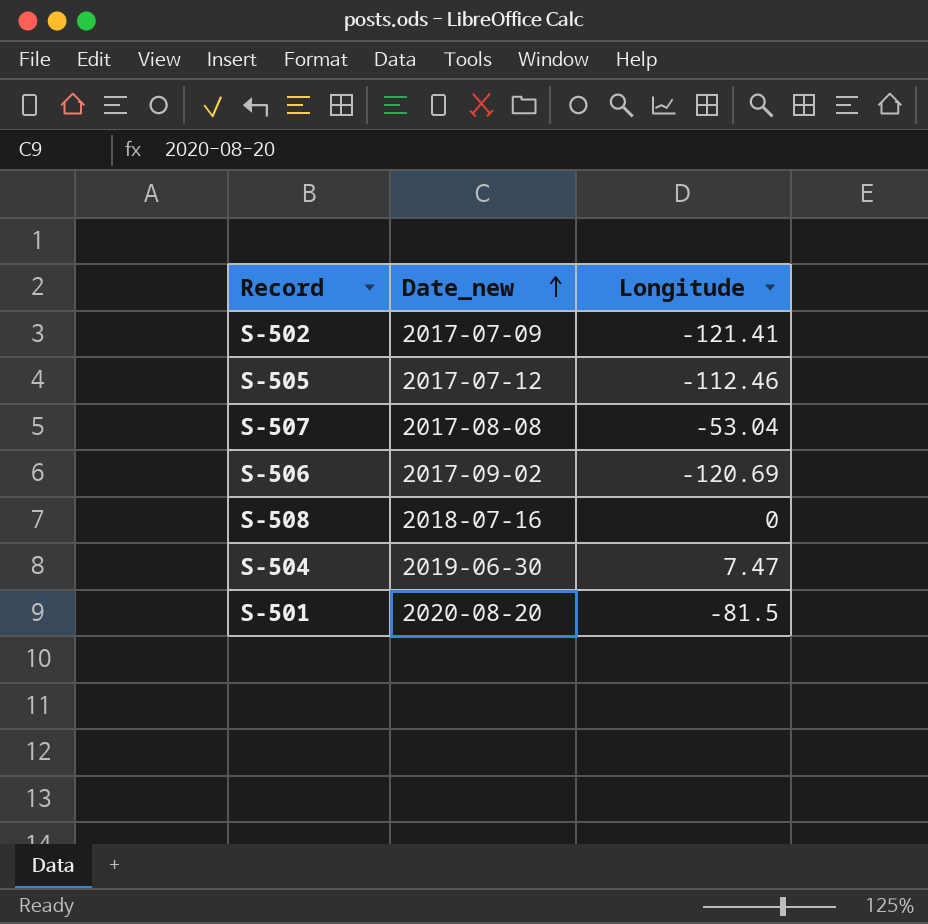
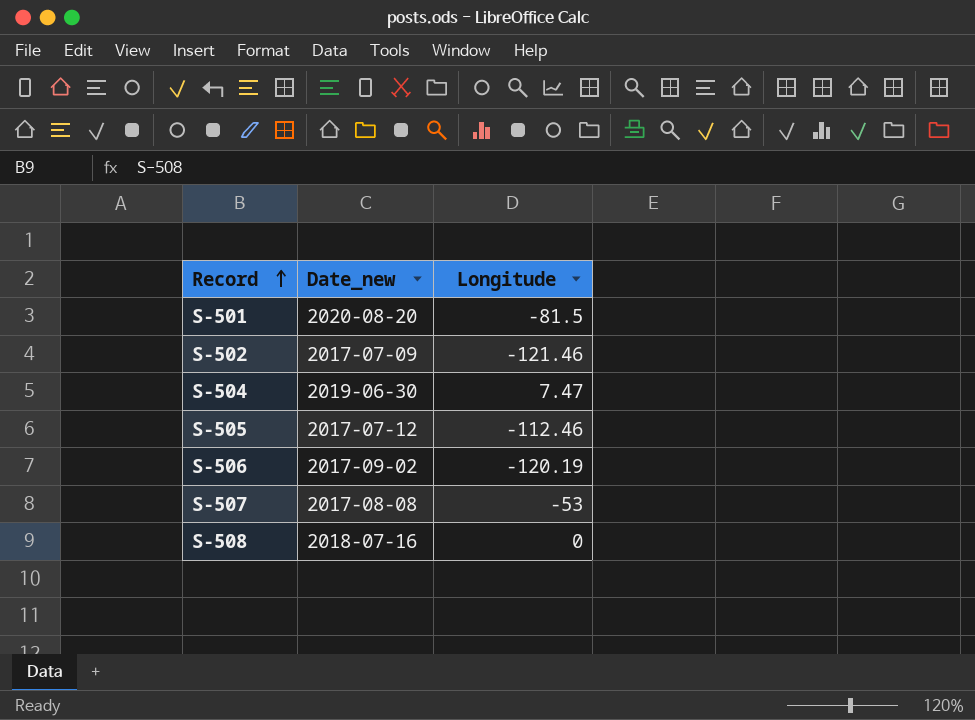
row order: Date_new ascending -> Record ascending
S-502 | Longitude: -121.41 -> -121.46
S-506 | Longitude: -120.69 -> -120.19
S-507 | Longitude: -53.04 -> -53

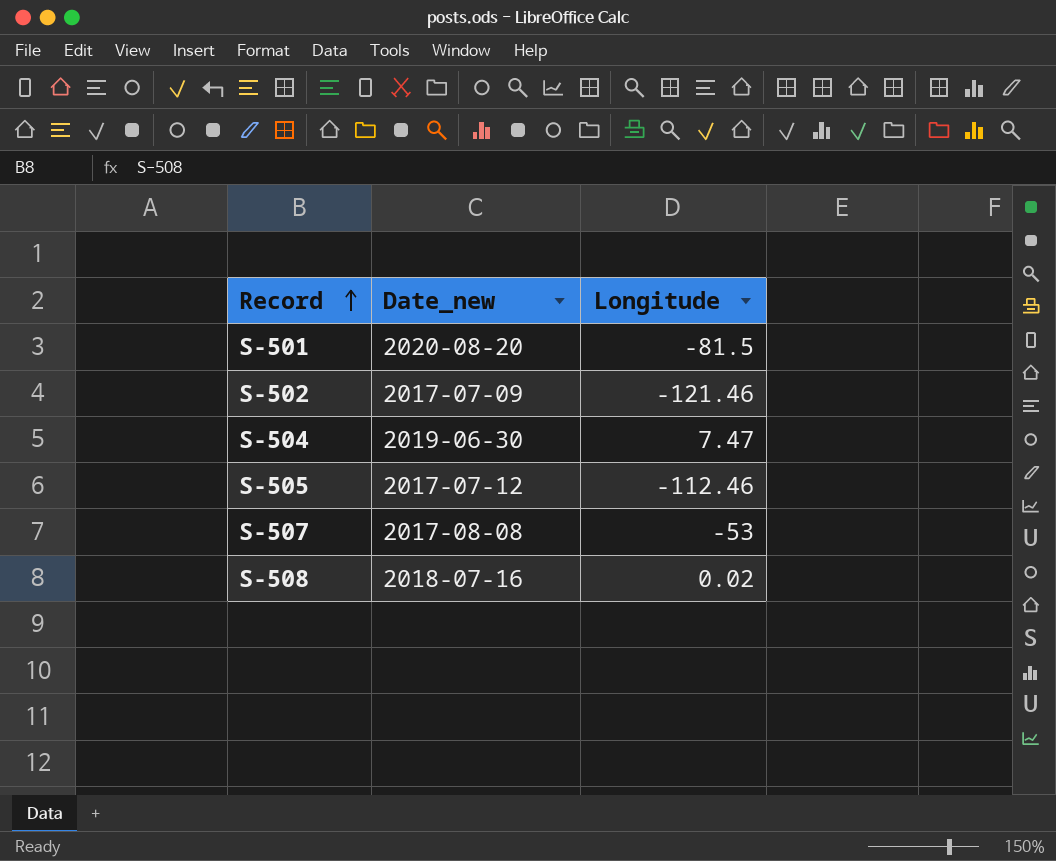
row S-506: 2017-09-02 | -120.19 -> none
S-508 | Longitude: 0 -> 0.02

